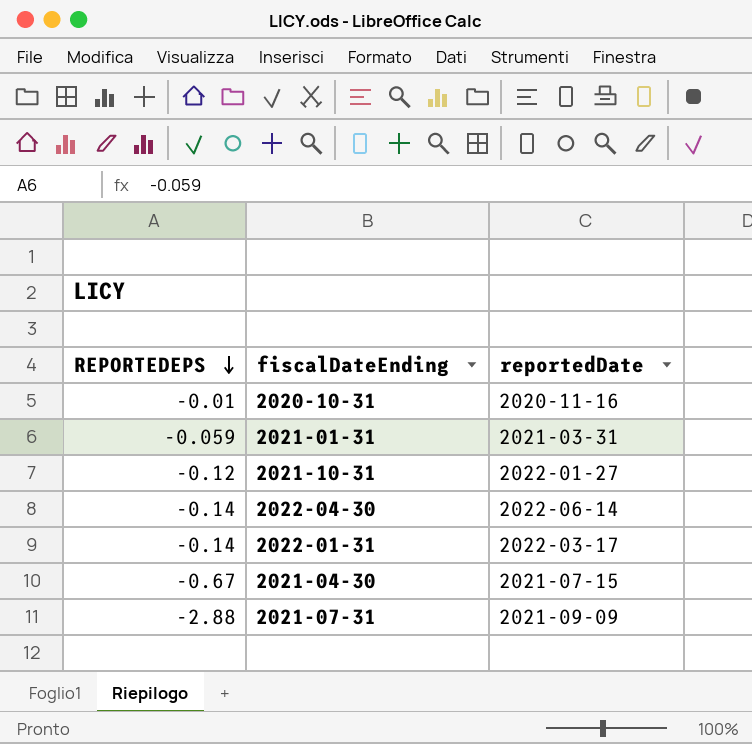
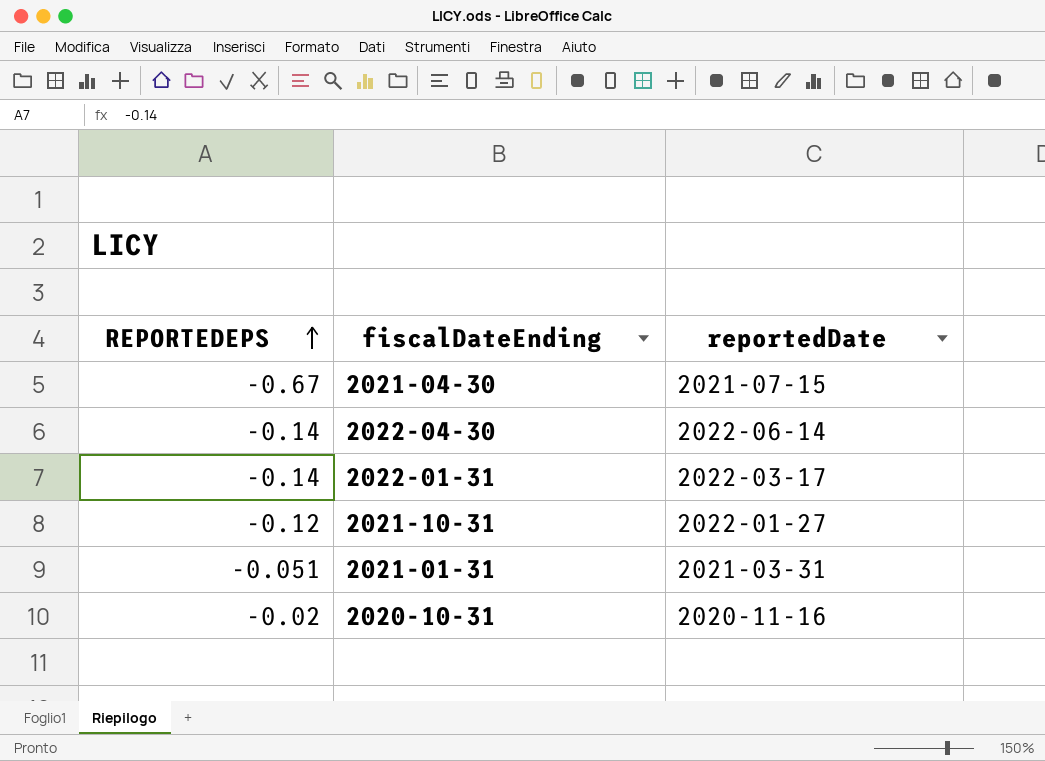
row order: REPORTEDEPS descending -> REPORTEDEPS ascending
row 2021-07-31: -2.88 | 2021-09-09 -> none
2021-01-31 | REPORTEDEPS: -0.059 -> -0.051
2020-10-31 | REPORTEDEPS: -0.01 -> -0.02

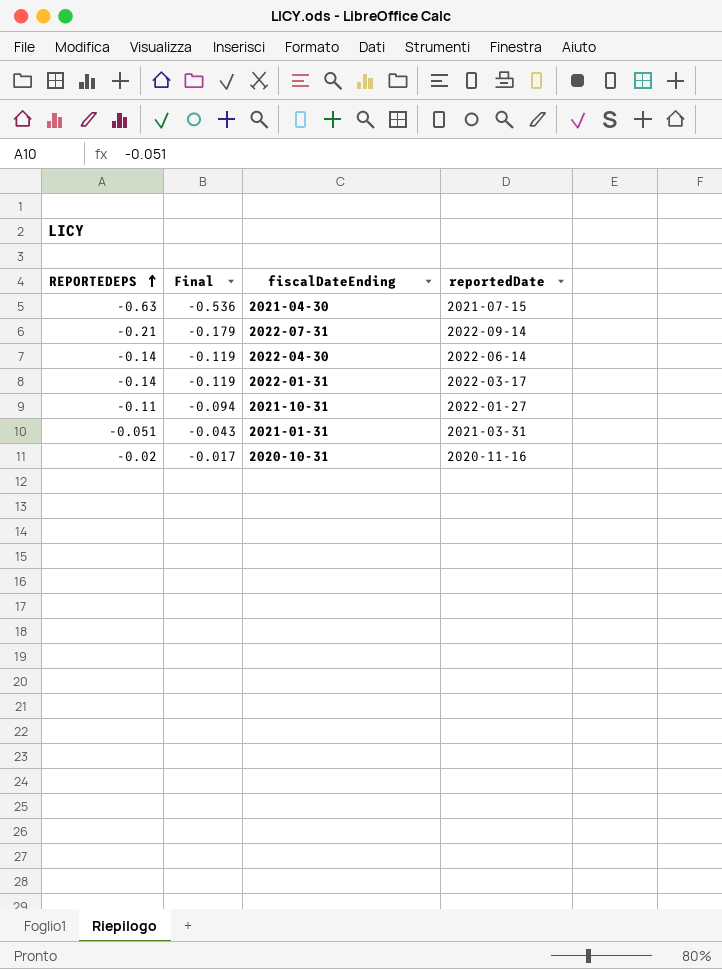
column Final | formula: none -> [REPORTEDEPS] * 0.85
2021-04-30 | REPORTEDEPS: -0.67 -> -0.63
row 2022-07-31: none -> -0.21 | -0.179 | 2022-09-14
2021-10-31 | REPORTEDEPS: -0.12 -> -0.11

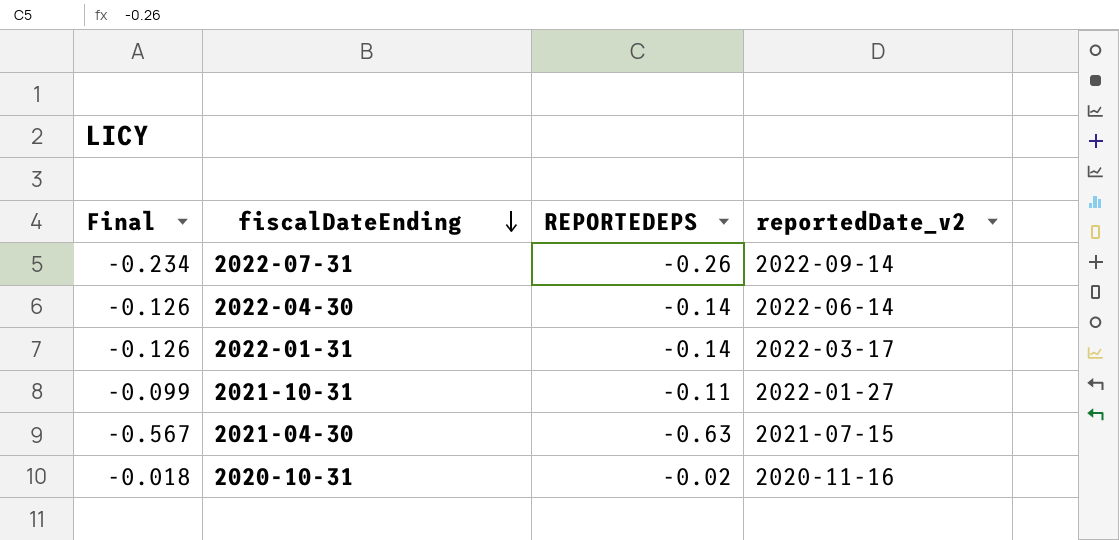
row order: REPORTEDEPS ascending -> fiscalDateEnding descending
column Final | formula: [REPORTEDEPS] * 0.85 -> [REPORTEDEPS] * 0.9
column REPORTEDEPS | position: 1 -> 3
column name: reportedDate -> reportedDate_v2
row 2021-01-31: -0.051 | -0.043 | 2021-03-31 -> none
2022-07-31 | REPORTEDEPS: -0.21 -> -0.26

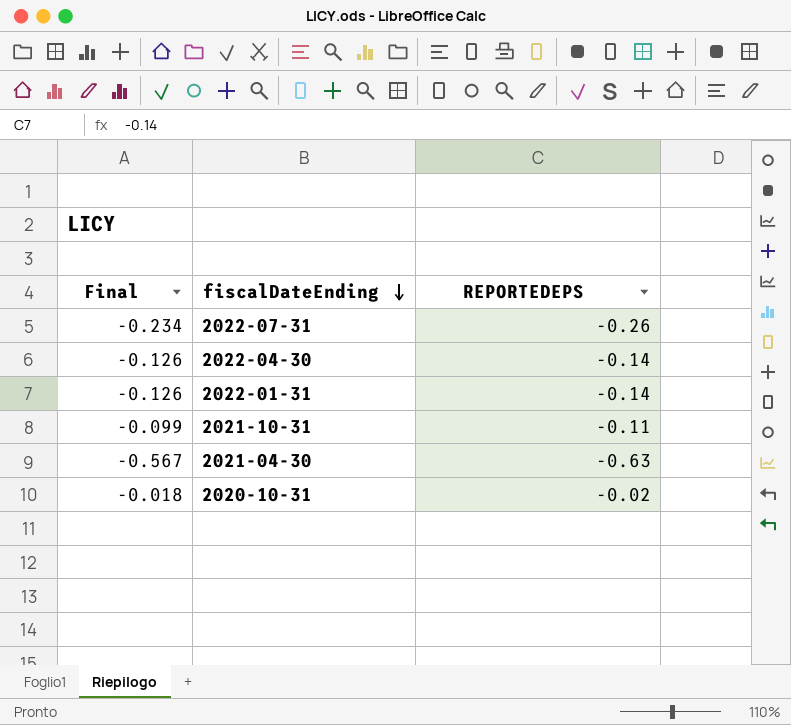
column reportedDate_v2 | position: 4 -> none

